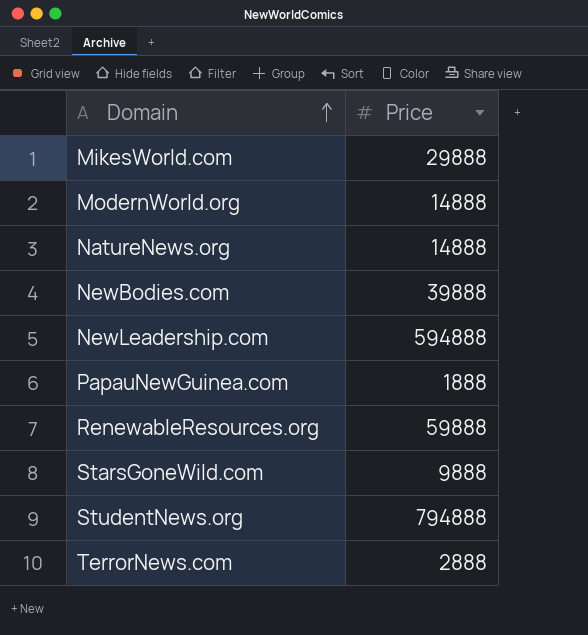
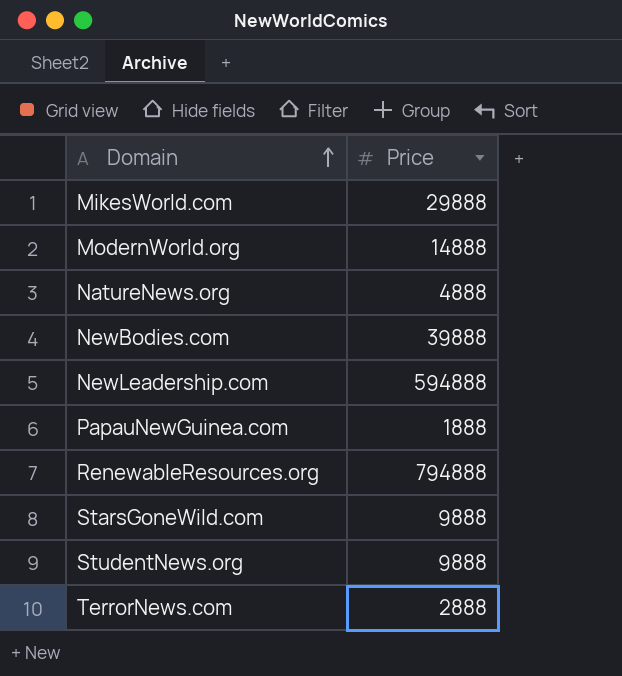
NatureNews.org | Price: 14888 -> 4888
RenewableResources.org | Price: 59888 -> 794888
StudentNews.org | Price: 794888 -> 9888

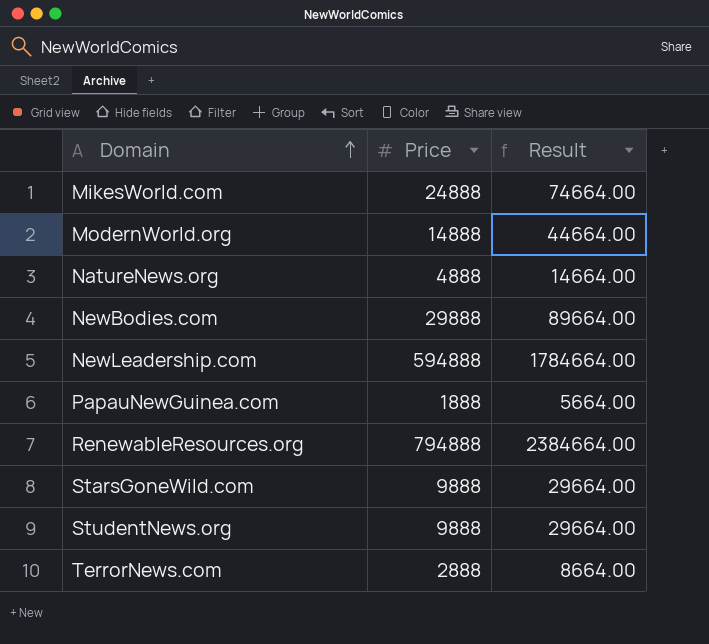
column Result | formula: none -> [Price] * 3
MikesWorld.com | Price: 29888 -> 24888
NewBodies.com | Price: 39888 -> 29888

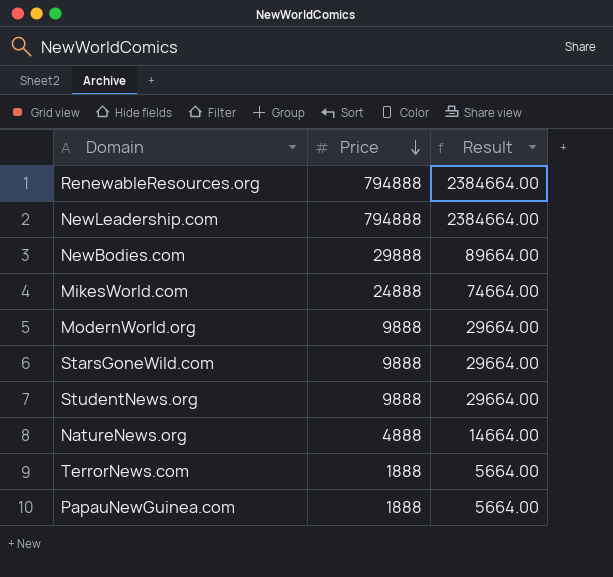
row order: Domain ascending -> Price descending
NewLeadership.com | Price: 594888 -> 794888
NewLeadership.com | Result: 1784664.00 -> 2384664.00
ModernWorld.org | Price: 14888 -> 9888
ModernWorld.org | Result: 44664.00 -> 29664.00
TerrorNews.com | Price: 2888 -> 1888
TerrorNews.com | Result: 8664.00 -> 5664.00

